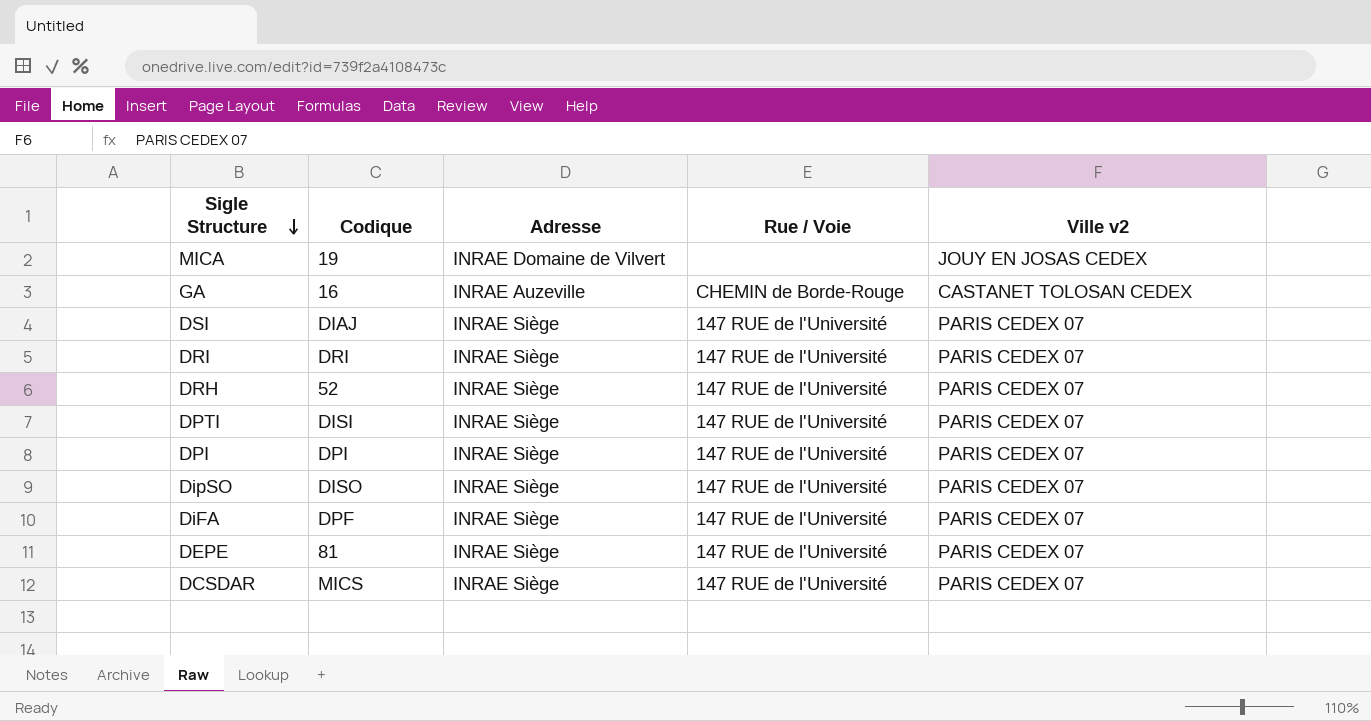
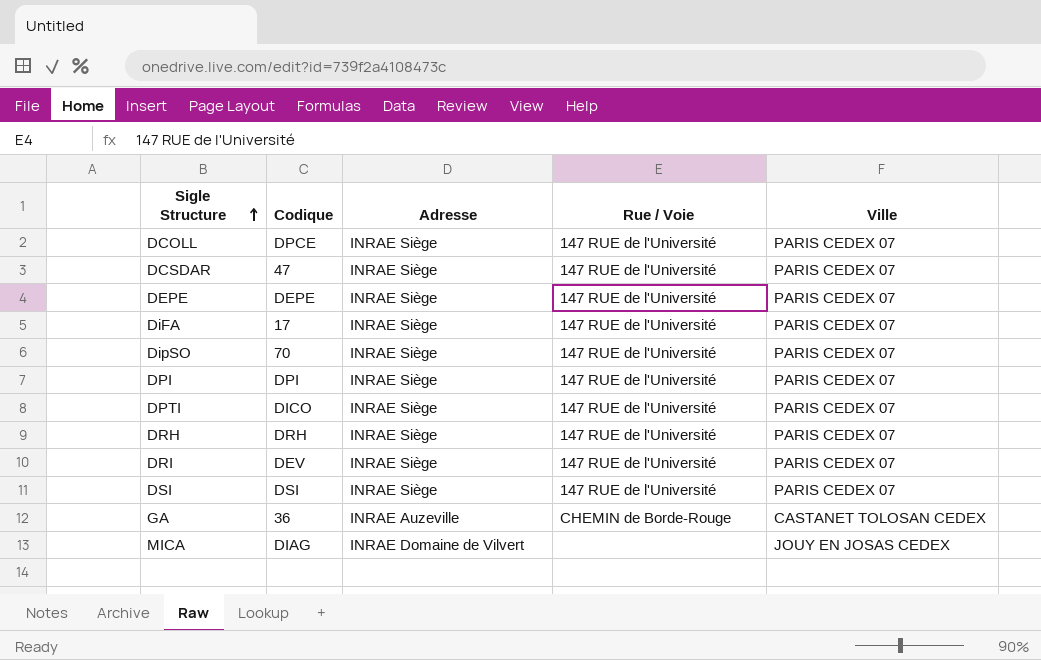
row order: Sigle Structure descending -> Sigle Structure ascending
column name: Ville v2 -> Ville
row DCOLL: none -> DPCE | INRAE Siège | 147 RUE de l'Université | PARIS CEDEX 07
DCSDAR | Codique: MICS -> 47
DEPE | Codique: 81 -> DEPE
DiFA | Codique: DPF -> 17
DipSO | Codique: DISO -> 70
DPTI | Codique: DISI -> DICO
DRH | Codique: 52 -> DRH
DRI | Codique: DRI -> DEV
DSI | Codique: DIAJ -> DSI
GA | Codique: 16 -> 36
MICA | Codique: 19 -> DIAG

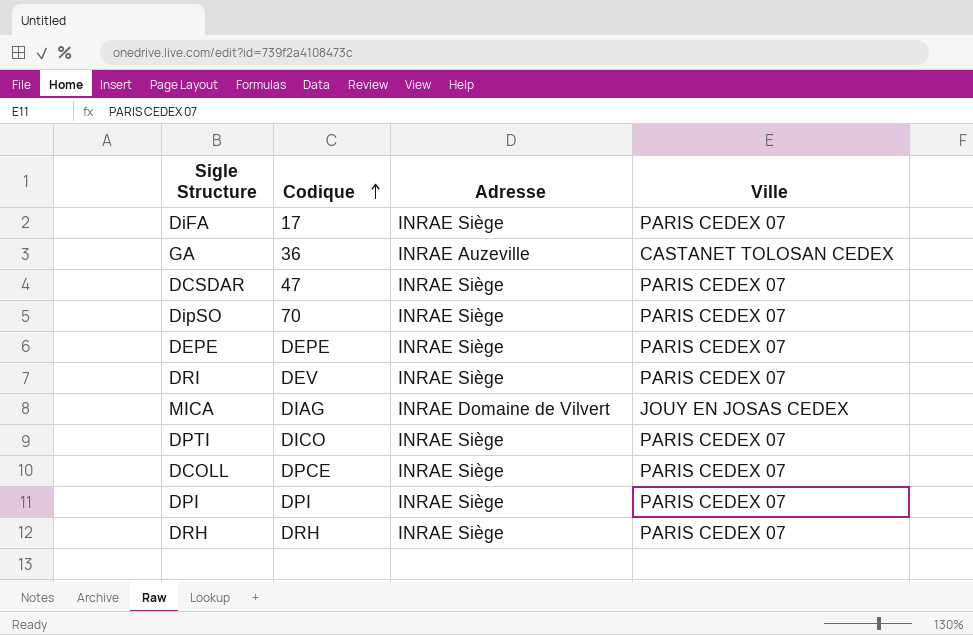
row order: Sigle Structure ascending -> Codique ascending
column Rue / Voie | position: 4 -> none
row DSI: DSI | INRAE Siège | 147 RUE de l'Université | PARIS CEDEX 07 -> none

